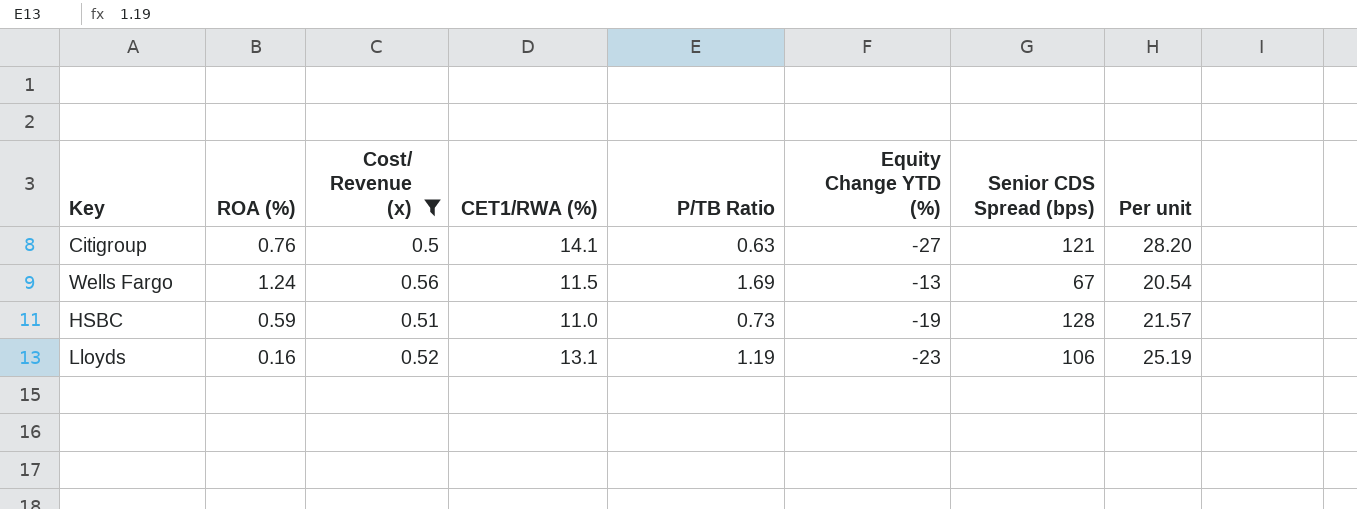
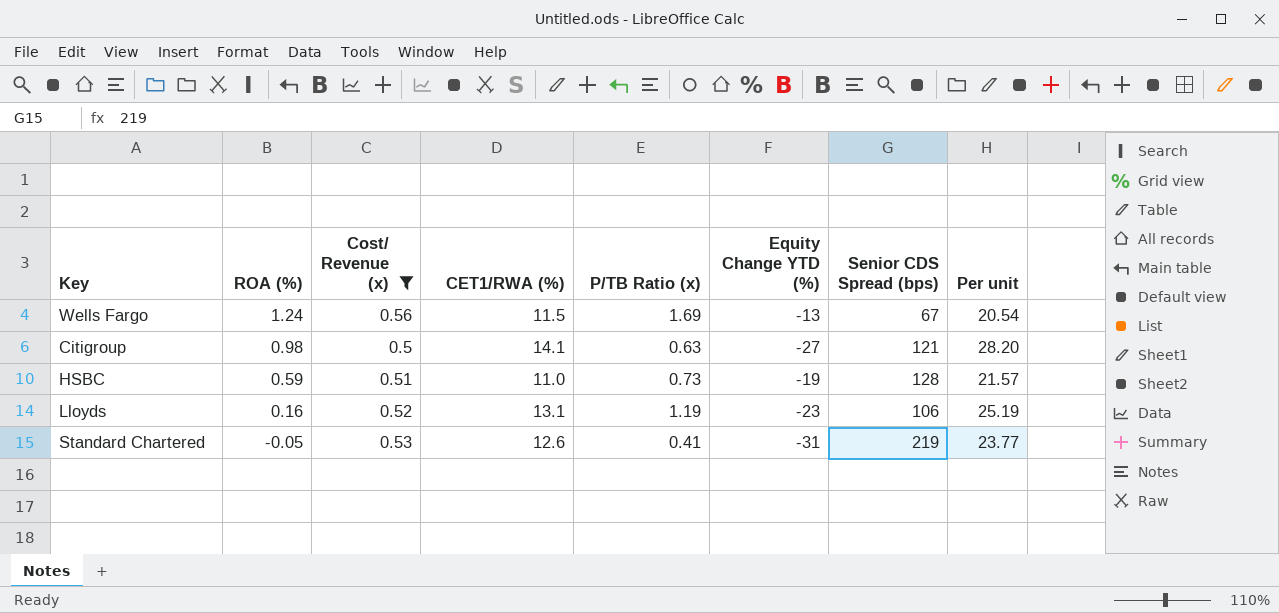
row order: none -> ROA (%) descending
column name: P/TB Ratio -> P/TB Ratio (x)
Citigroup | ROA (%): 0.76 -> 0.98
row Standard Chartered: none -> -0.05 | 0.53 | 12.6 | 0.41 | -31 | 219 | 23.77

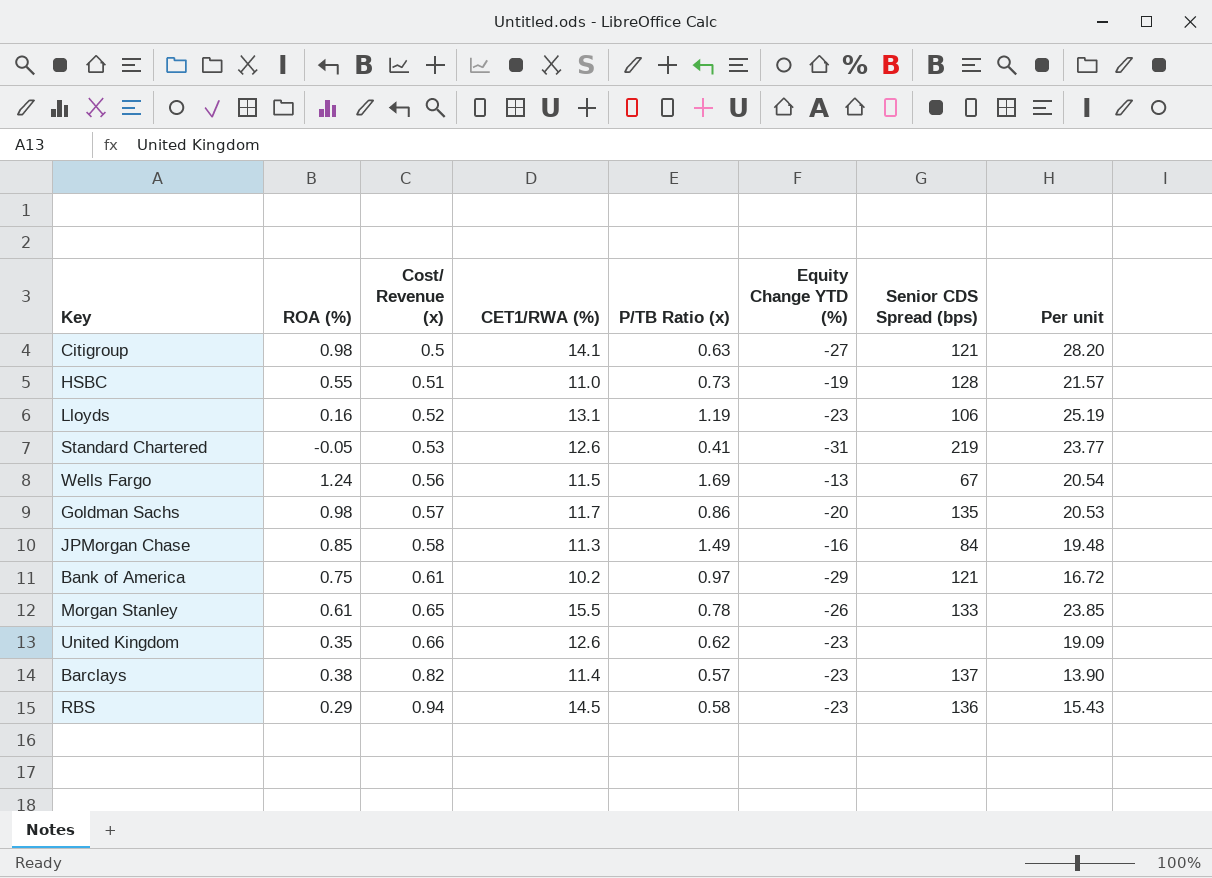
filter: Cost/ Revenue (x) <= 0.56 -> none
row order: ROA (%) descending -> Cost/ Revenue (x) ascending
HSBC | ROA (%): 0.59 -> 0.55

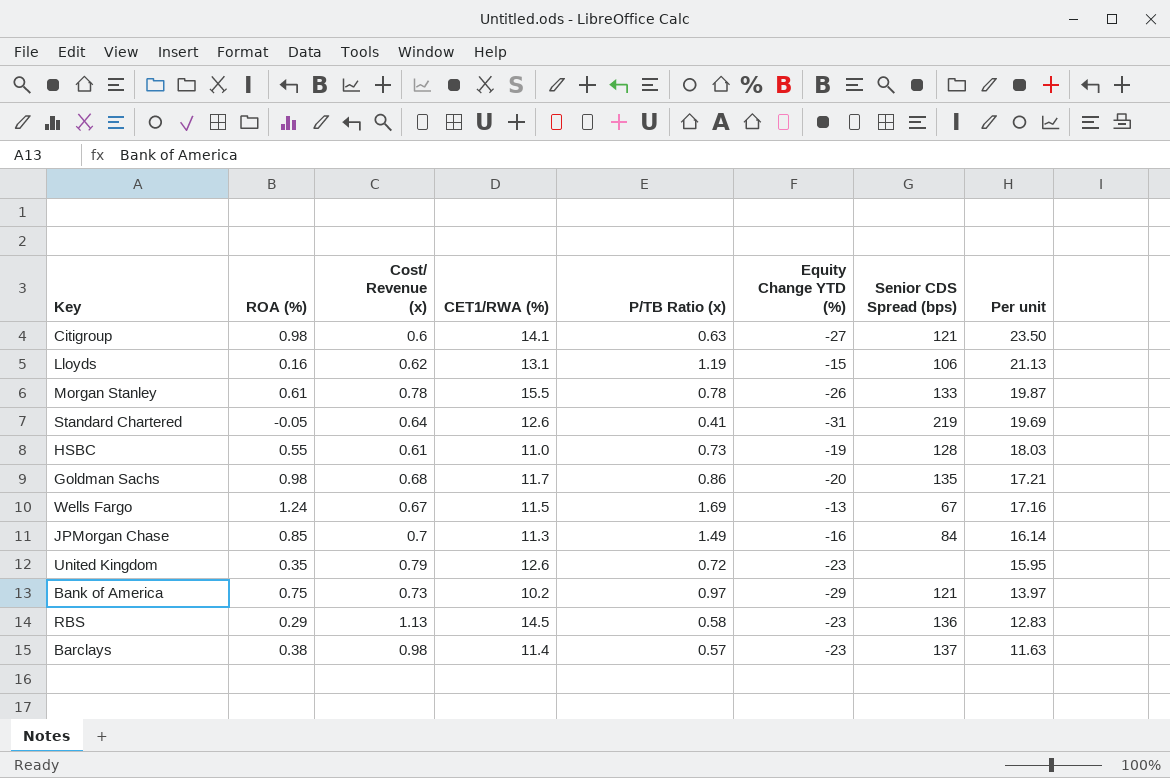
row order: Cost/ Revenue (x) ascending -> Per unit descending
Citigroup | Cost/ Revenue (x): 0.5 -> 0.6
Citigroup | Per unit: 28.20 -> 23.50
Lloyds | Cost/ Revenue (x): 0.52 -> 0.62
Lloyds | Equity Change YTD (%): -23 -> -15
Lloyds | Per unit: 25.19 -> 21.13
Morgan Stanley | Cost/ Revenue (x): 0.65 -> 0.78
Morgan Stanley | Per unit: 23.85 -> 19.87
Standard Chartered | Cost/ Revenue (x): 0.53 -> 0.64
Standard Chartered | Per unit: 23.77 -> 19.69
HSBC | Cost/ Revenue (x): 0.51 -> 0.61
HSBC | Per unit: 21.57 -> 18.03
Goldman Sachs | Cost/ Revenue (x): 0.57 -> 0.68
Goldman Sachs | Per unit: 20.53 -> 17.21
Wells Fargo | Cost/ Revenue (x): 0.56 -> 0.67
Wells Fargo | Per unit: 20.54 -> 17.16
JPMorgan Chase | Cost/ Revenue (x): 0.58 -> 0.7
JPMorgan Chase | Per unit: 19.48 -> 16.14
United Kingdom | Cost/ Revenue (x): 0.66 -> 0.79
United Kingdom | P/TB Ratio (x): 0.62 -> 0.72
United Kingdom | Per unit: 19.09 -> 15.95
Bank of America | Cost/ Revenue (x): 0.61 -> 0.73
Bank of America | Per unit: 16.72 -> 13.97
RBS | Cost/ Revenue (x): 0.94 -> 1.13
RBS | Per unit: 15.43 -> 12.83
Barclays | Cost/ Revenue (x): 0.82 -> 0.98
Barclays | Per unit: 13.90 -> 11.63

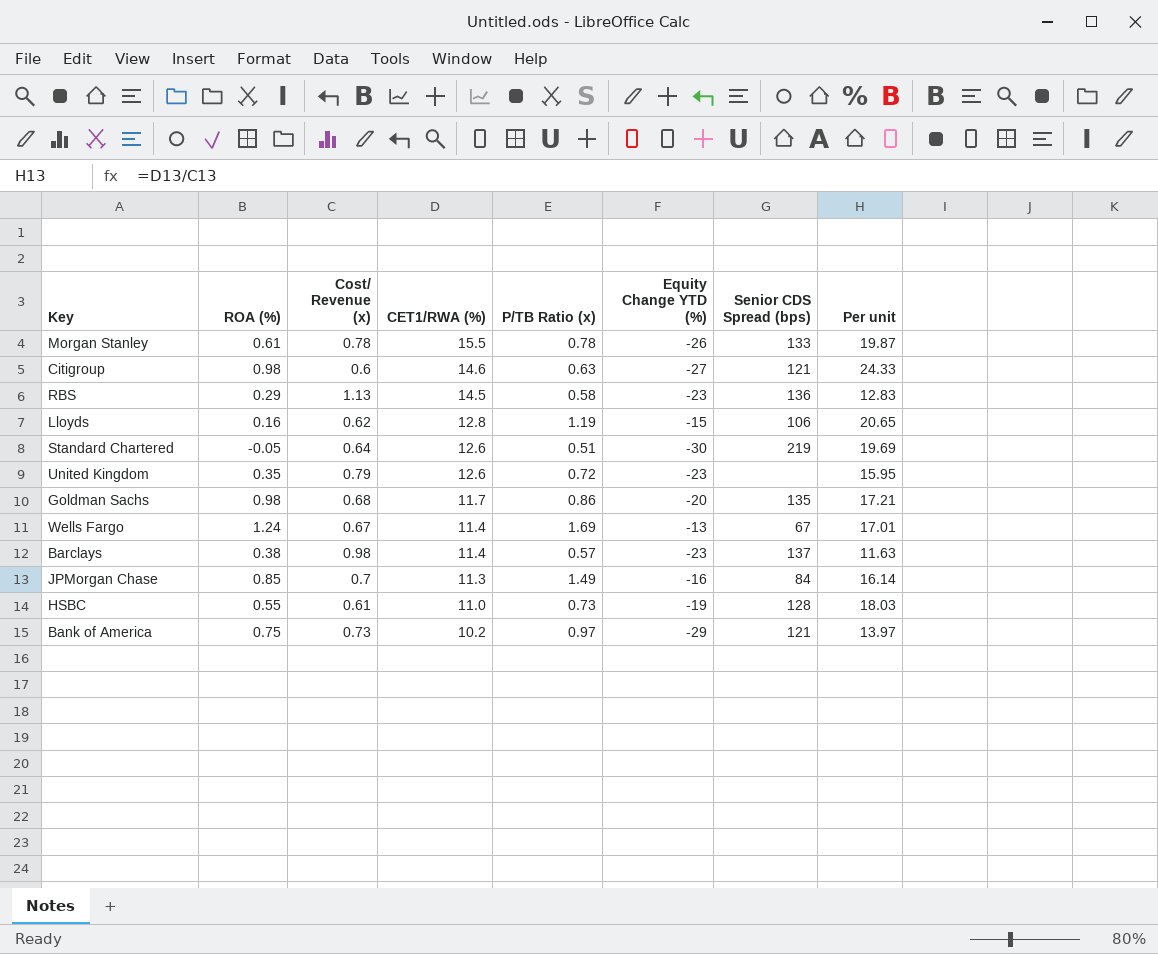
row order: Per unit descending -> CET1/RWA (%) descending
Citigroup | CET1/RWA (%): 14.1 -> 14.6
Citigroup | Per unit: 23.50 -> 24.33
Lloyds | CET1/RWA (%): 13.1 -> 12.8
Lloyds | Per unit: 21.13 -> 20.65
Standard Chartered | P/TB Ratio (x): 0.41 -> 0.51
Standard Chartered | Equity Change YTD (%): -31 -> -30
Wells Fargo | CET1/RWA (%): 11.5 -> 11.4
Wells Fargo | Per unit: 17.16 -> 17.01

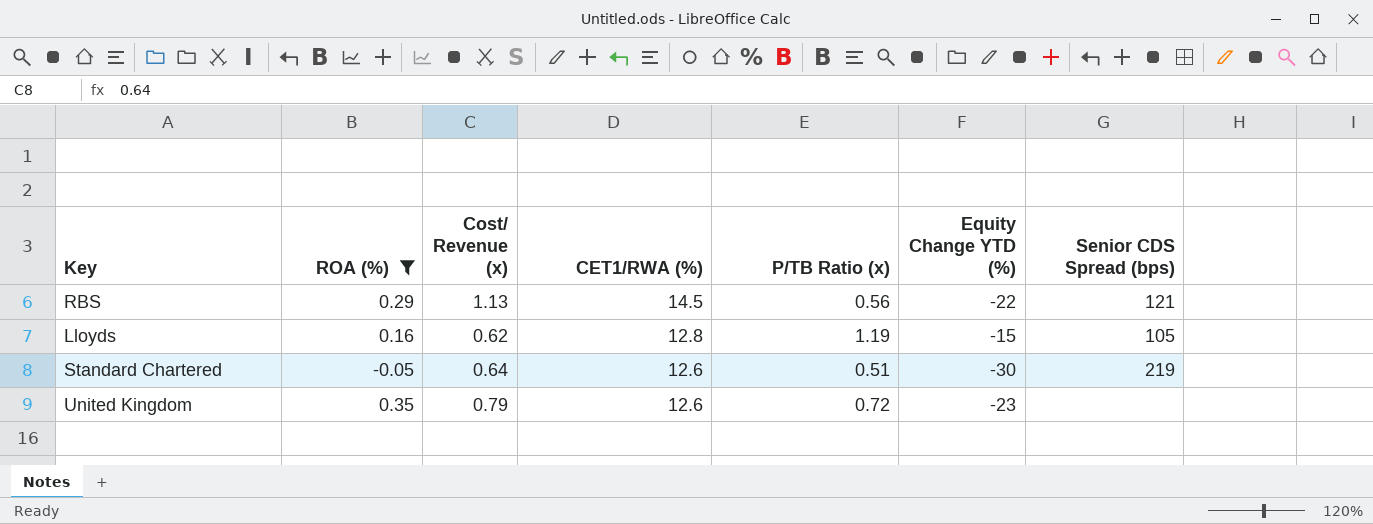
filter: none -> ROA (%) <= 0.35
column Per unit | formula: [CET1/RWA (%)] / [Cost/ Revenue (x)] -> none
RBS | P/TB Ratio (x): 0.58 -> 0.56
RBS | Equity Change YTD (%): -23 -> -22
RBS | Senior CDS Spread (bps): 136 -> 121
Lloyds | Senior CDS Spread (bps): 106 -> 105

